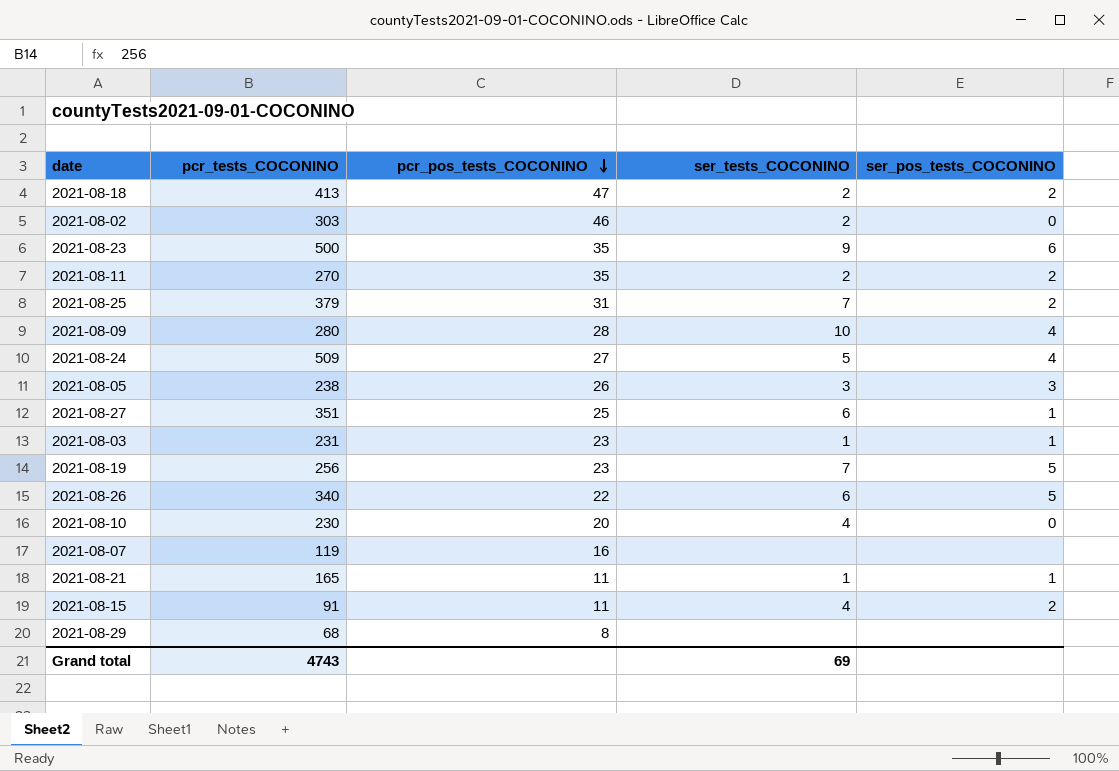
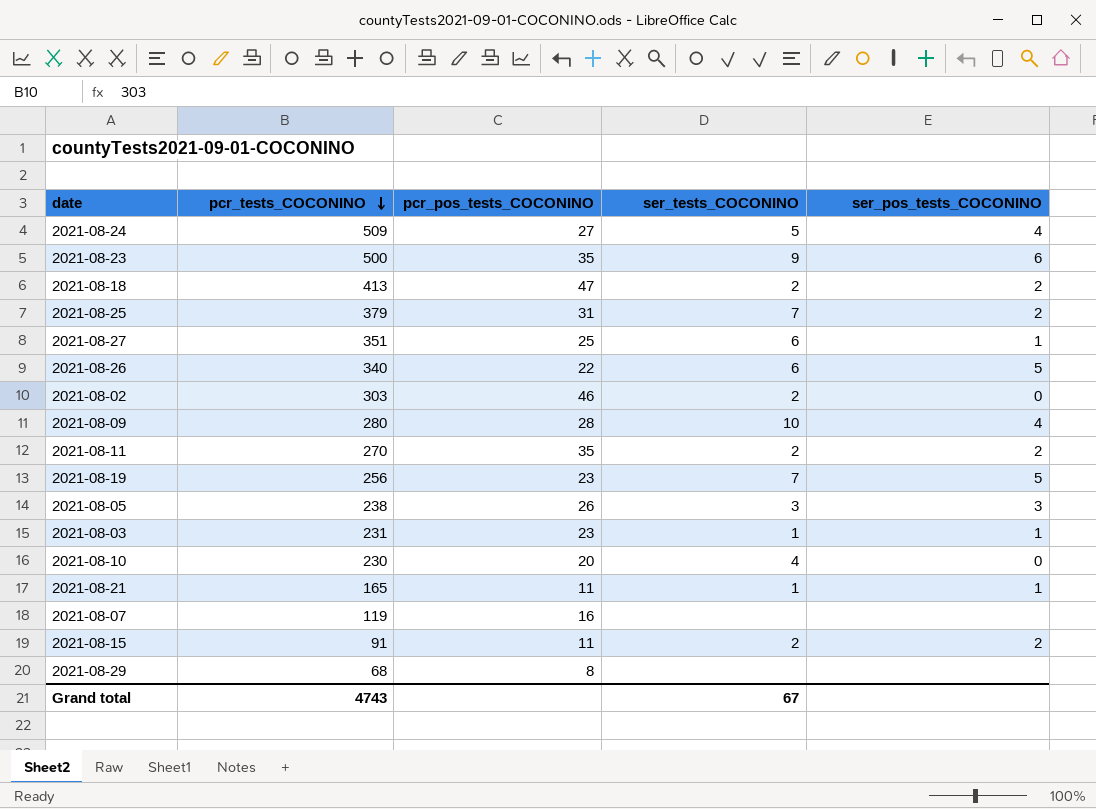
row order: pcr_pos_tests_COCONINO descending -> pcr_tests_COCONINO descending
2021-08-15 | ser_tests_COCONINO: 4 -> 2
Grand total | ser_tests_COCONINO: 69 -> 67

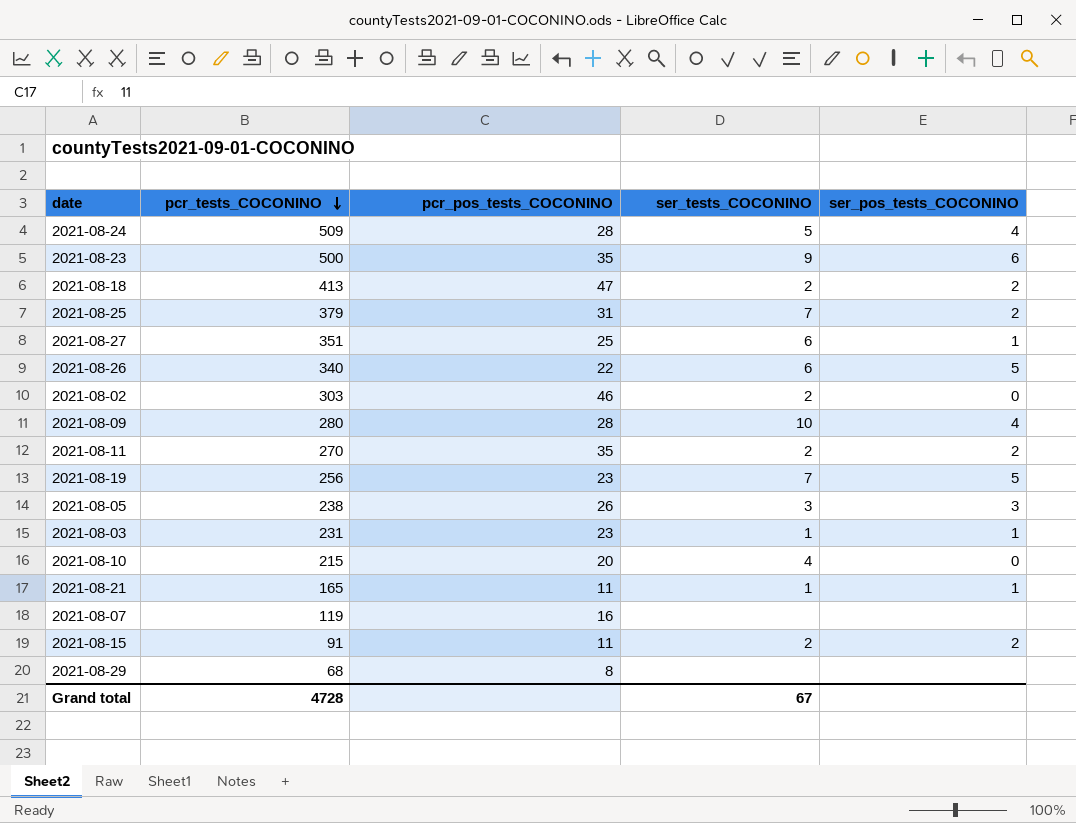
2021-08-24 | pcr_pos_tests_COCONINO: 27 -> 28
2021-08-10 | pcr_tests_COCONINO: 230 -> 215
Grand total | pcr_tests_COCONINO: 4743 -> 4728

